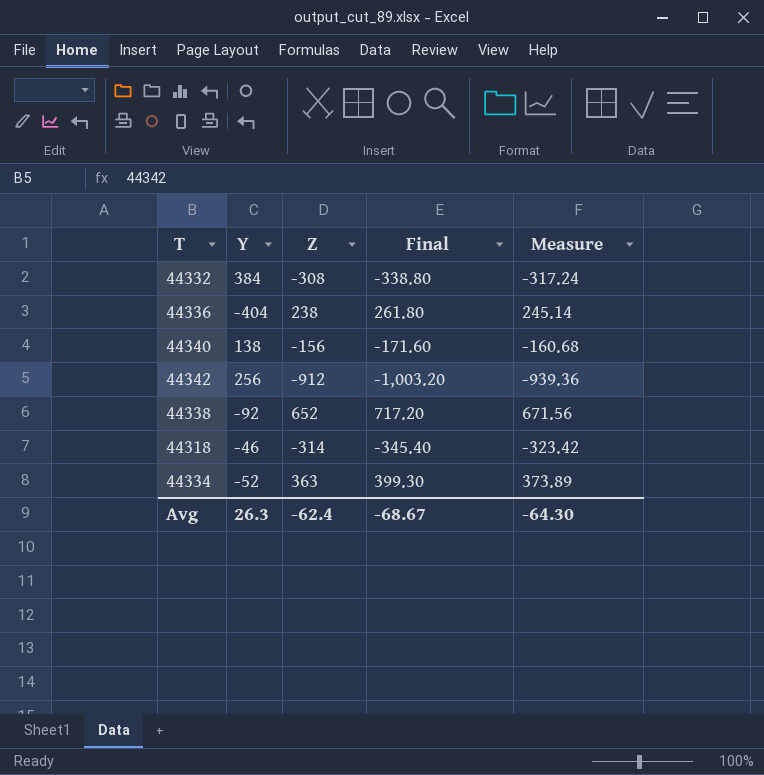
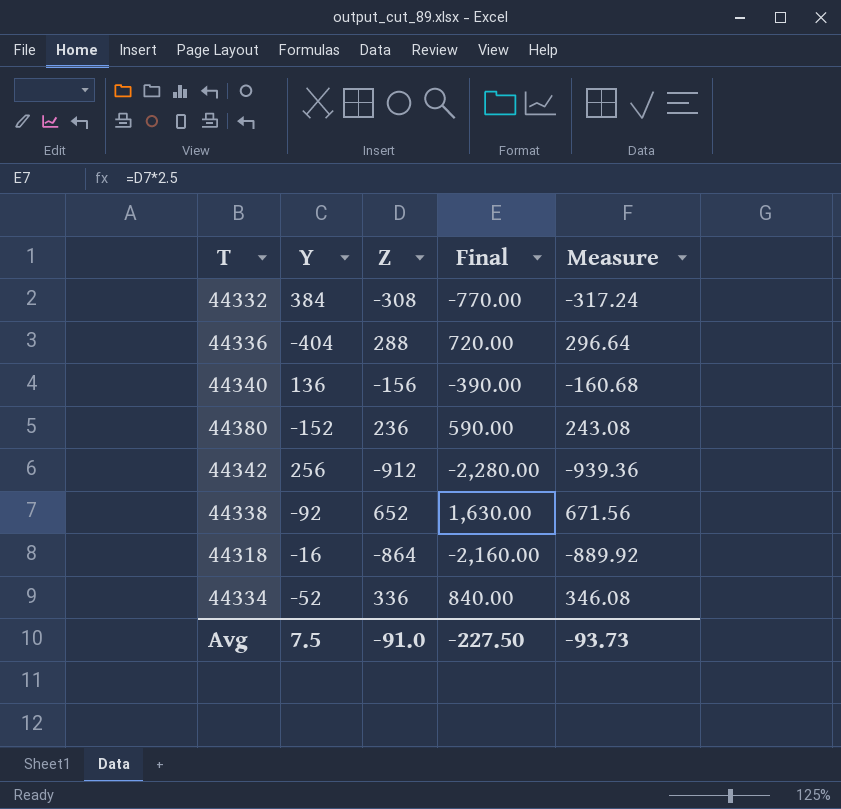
column Final | formula: [Z] * 1.1 -> [Z] * 2.5
44336 | Z: 238 -> 288
44336 | Measure: 245.14 -> 296.64
44340 | Y: 138 -> 136
row 44380: none -> -152 | 236 | 590.00 | 243.08
44318 | Y: -46 -> -16
44318 | Z: -314 -> -864
44318 | Measure: -323.42 -> -889.92
44334 | Z: 363 -> 336
44334 | Measure: 373.89 -> 346.08
Avg | Y: 26.3 -> 7.5
Avg | Z: -62.4 -> -91.0
Avg | Final: -68.67 -> -227.50
Avg | Measure: -64.30 -> -93.73

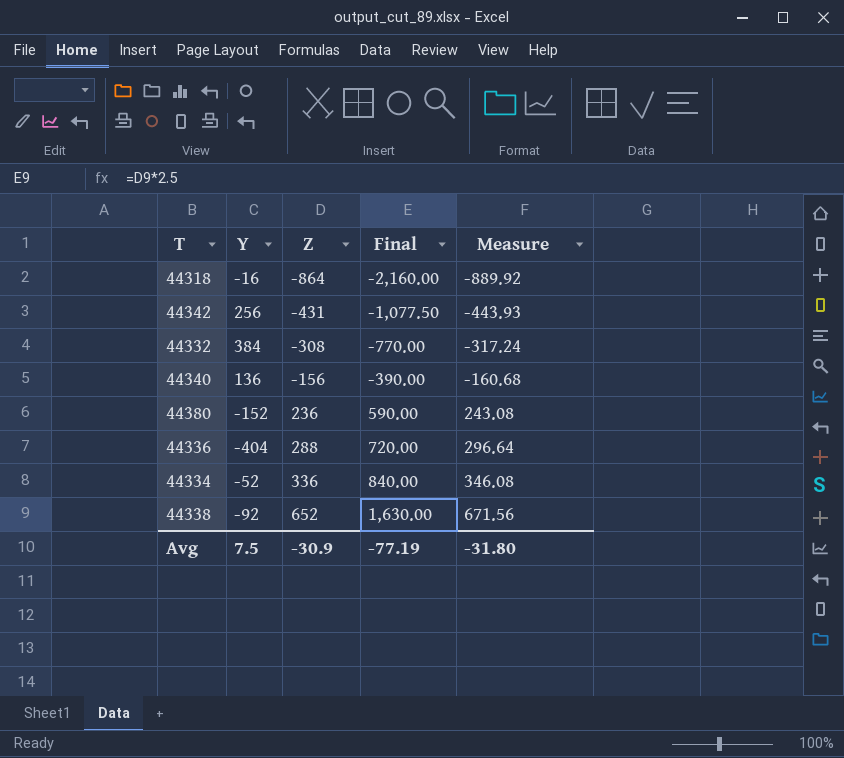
row order: none -> Z ascending
44342 | Z: -912 -> -431
44342 | Final: -2,280.00 -> -1,077.50
44342 | Measure: -939.36 -> -443.93
Avg | Z: -91.0 -> -30.9
Avg | Final: -227.50 -> -77.19
Avg | Measure: -93.73 -> -31.80

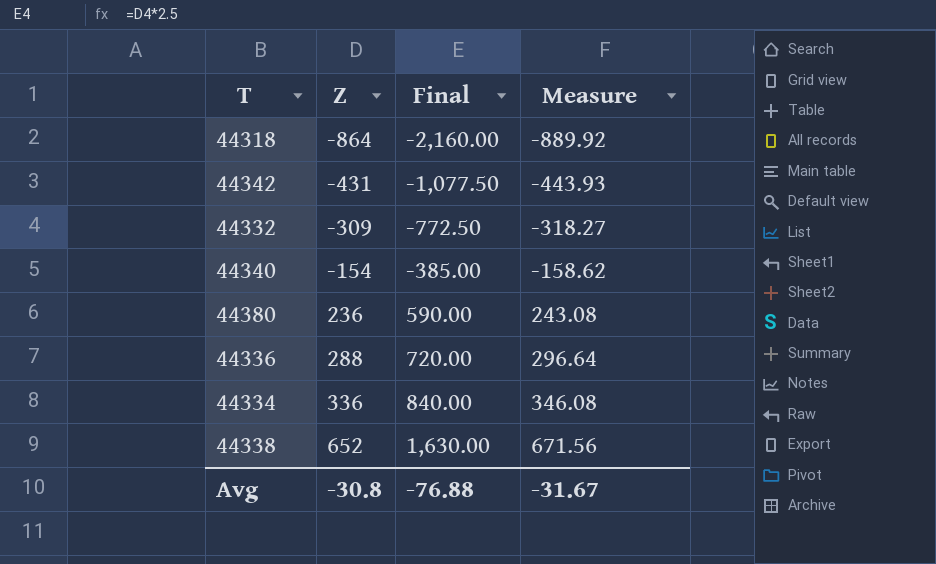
column Y | position: 2 -> none
44332 | Z: -308 -> -309
44332 | Final: -770.00 -> -772.50
44332 | Measure: -317.24 -> -318.27
44340 | Z: -156 -> -154
44340 | Final: -390.00 -> -385.00
44340 | Measure: -160.68 -> -158.62
Avg | Z: -30.9 -> -30.8
Avg | Final: -77.19 -> -76.88
Avg | Measure: -31.80 -> -31.67

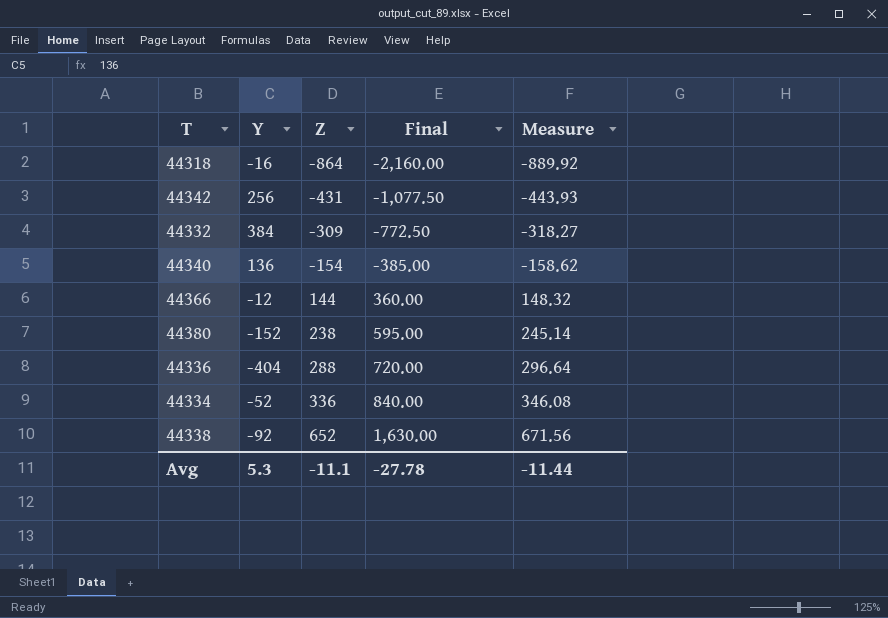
column Y | position: none -> 2
row 44366: none -> -12 | 144 | 360.00 | 148.32
44380 | Z: 236 -> 238
44380 | Final: 590.00 -> 595.00
44380 | Measure: 243.08 -> 245.14
Avg | Z: -30.8 -> -11.1
Avg | Final: -76.88 -> -27.78
Avg | Measure: -31.67 -> -11.44

